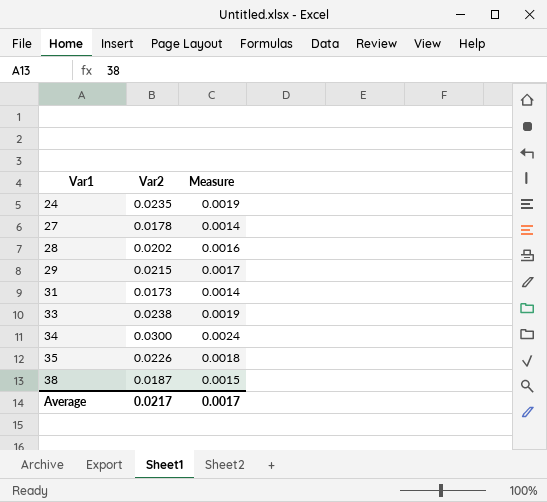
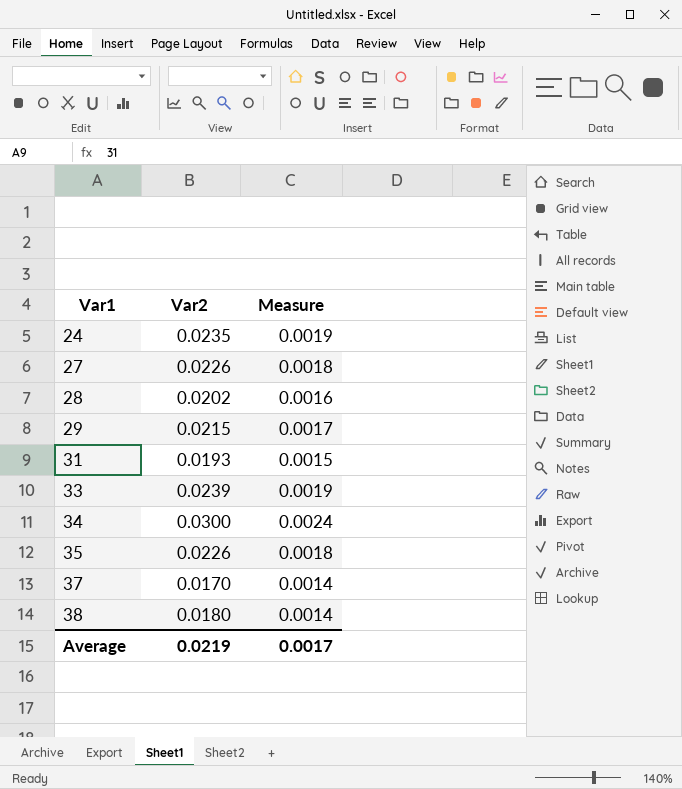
27 | Var2: 0.0178 -> 0.0226
27 | Measure: 0.0014 -> 0.0018
31 | Var2: 0.0173 -> 0.0193
31 | Measure: 0.0014 -> 0.0015
33 | Var2: 0.0238 -> 0.0239
row 37: none -> 0.0170 | 0.0014
38 | Var2: 0.0187 -> 0.0180
38 | Measure: 0.0015 -> 0.0014
Average | Var2: 0.0217 -> 0.0219

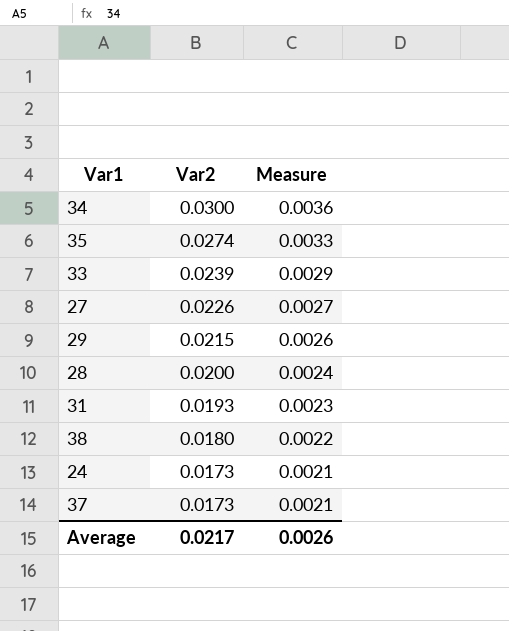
row order: Var1 ascending -> Var2 descending
column Measure | formula: [Var2] * 0.08 -> [Var2] * 0.12
35 | Var2: 0.0226 -> 0.0274
28 | Var2: 0.0202 -> 0.0200
24 | Var2: 0.0235 -> 0.0173
37 | Var2: 0.0170 -> 0.0173
Average | Var2: 0.0219 -> 0.0217
Average | Measure: 0.0017 -> 0.0026

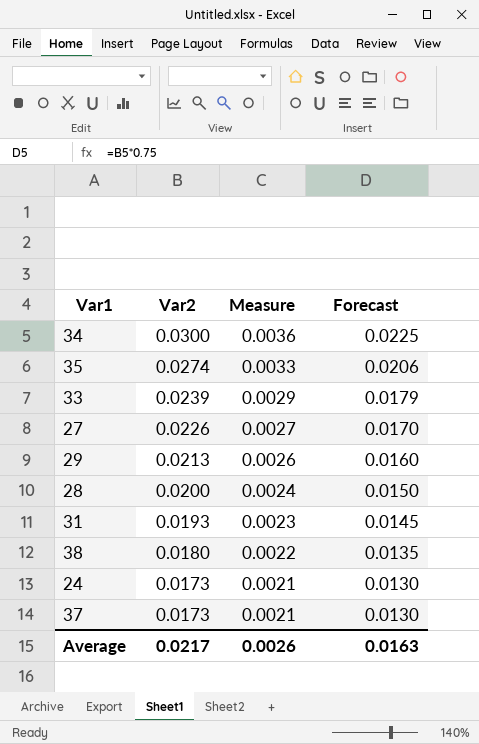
column Forecast | formula: none -> [Var2] * 0.75
29 | Var2: 0.0215 -> 0.0213

